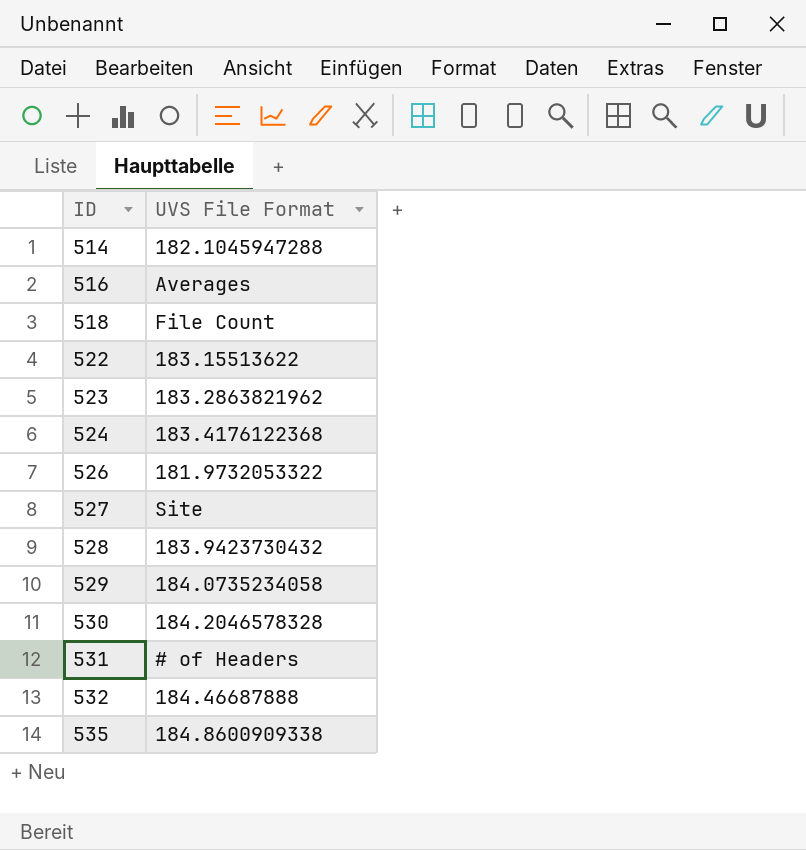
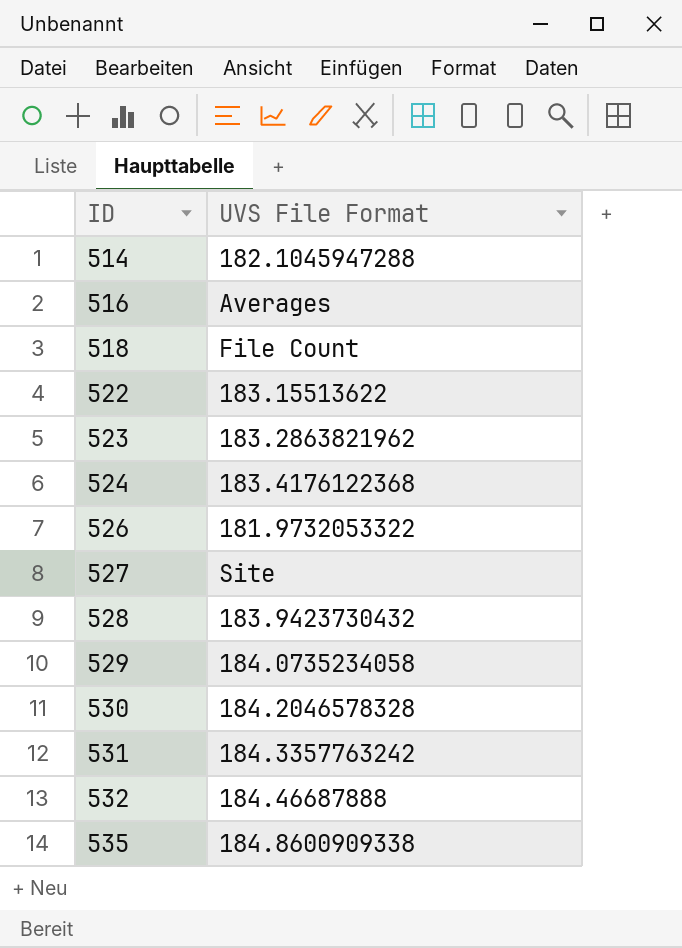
531 | UVS File Format: # of Headers -> 184.3357763242

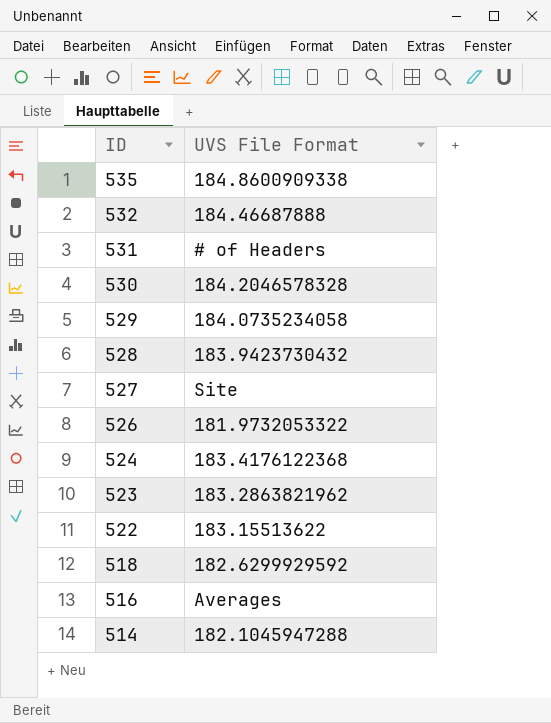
row order: ID ascending -> ID descending
531 | UVS File Format: 184.3357763242 -> # of Headers
518 | UVS File Format: File Count -> 182.6299929592

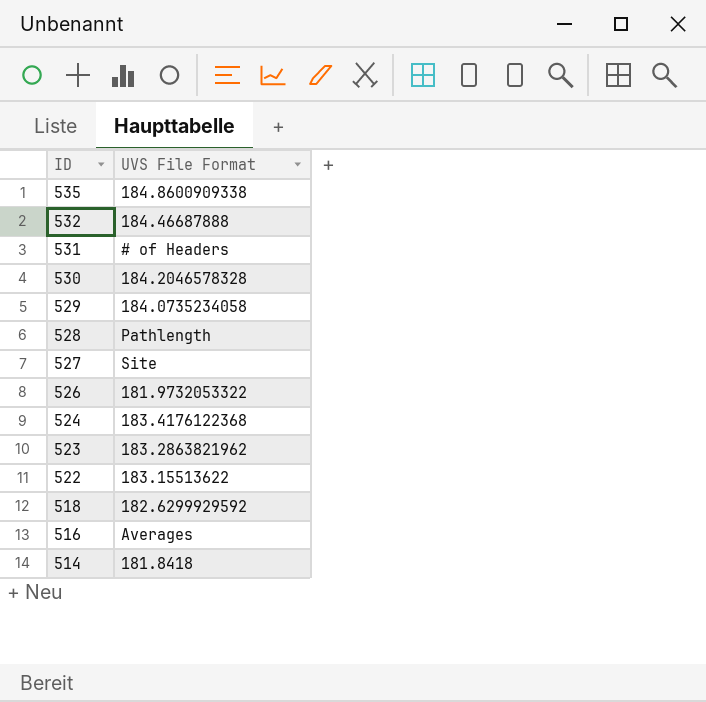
528 | UVS File Format: 183.9423730432 -> Pathlength
514 | UVS File Format: 182.1045947288 -> 181.8418

